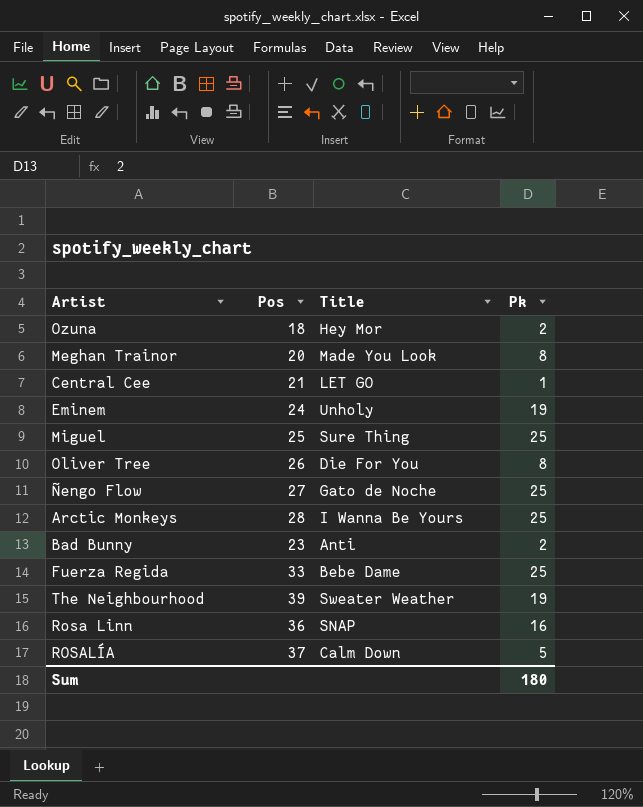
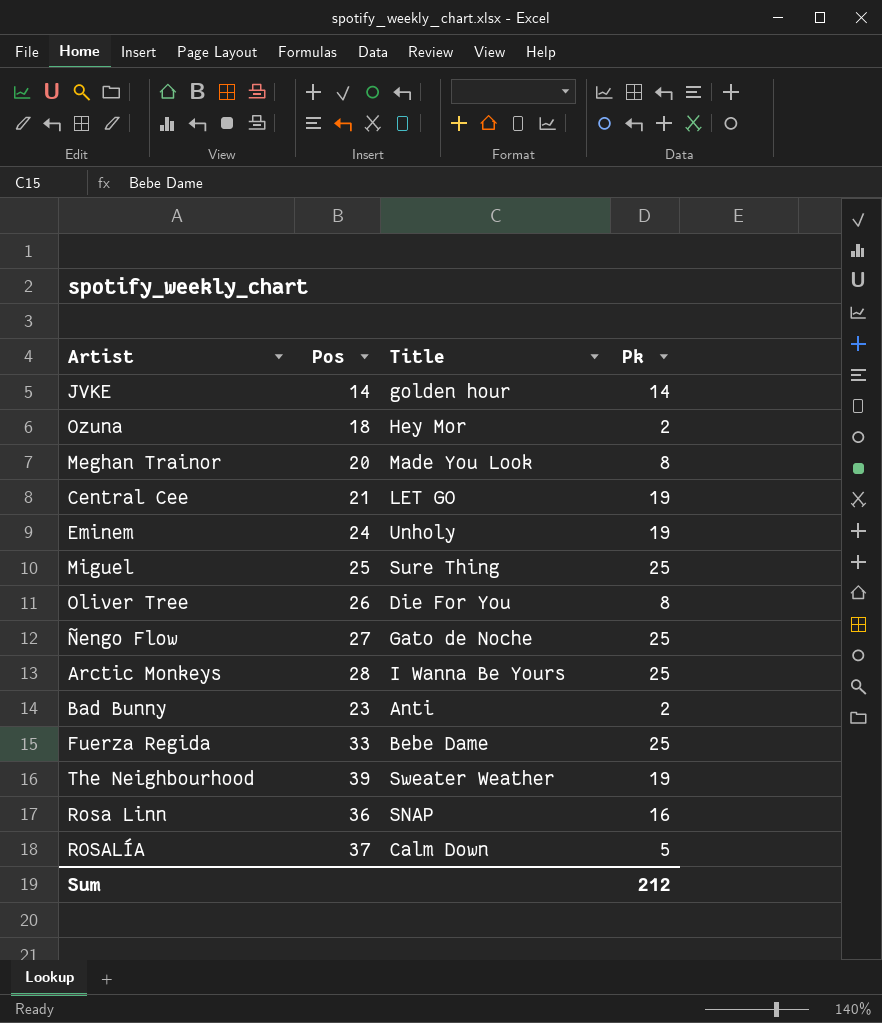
row JVKE: none -> 14 | golden hour | 14
Central Cee | Pk: 1 -> 19
Sum | Pk: 180 -> 212

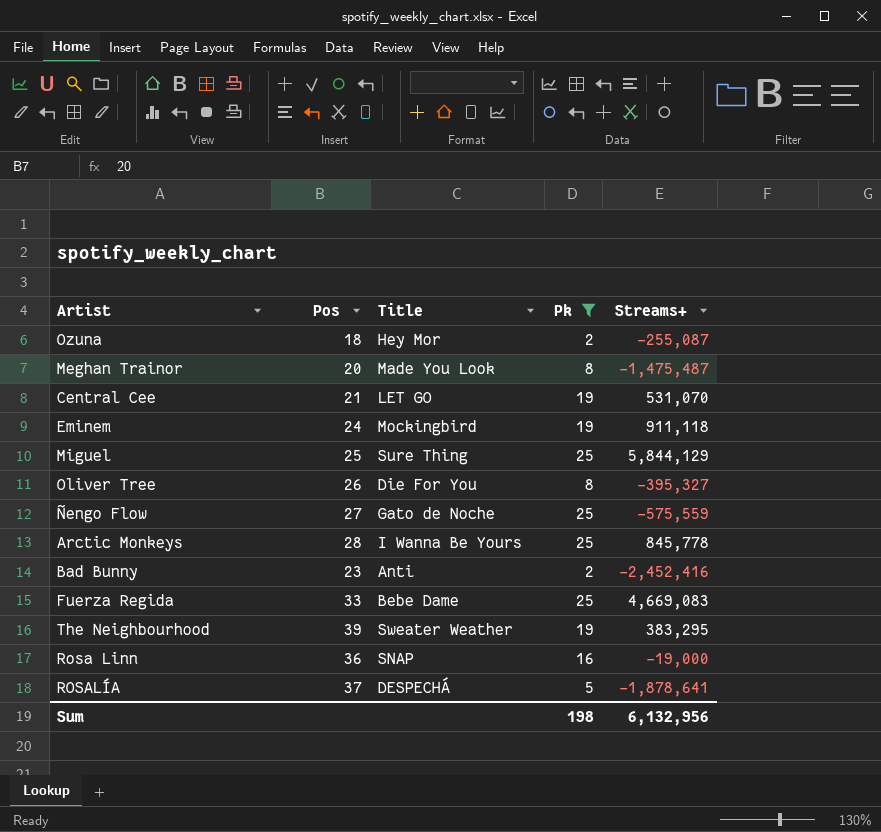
filter: none -> Pk != 14
column Streams+ | position: none -> 5
Eminem | Title: Unholy -> Mockingbird
ROSALÍA | Title: Calm Down -> DESPECHÁ
Sum | Pk: 212 -> 198

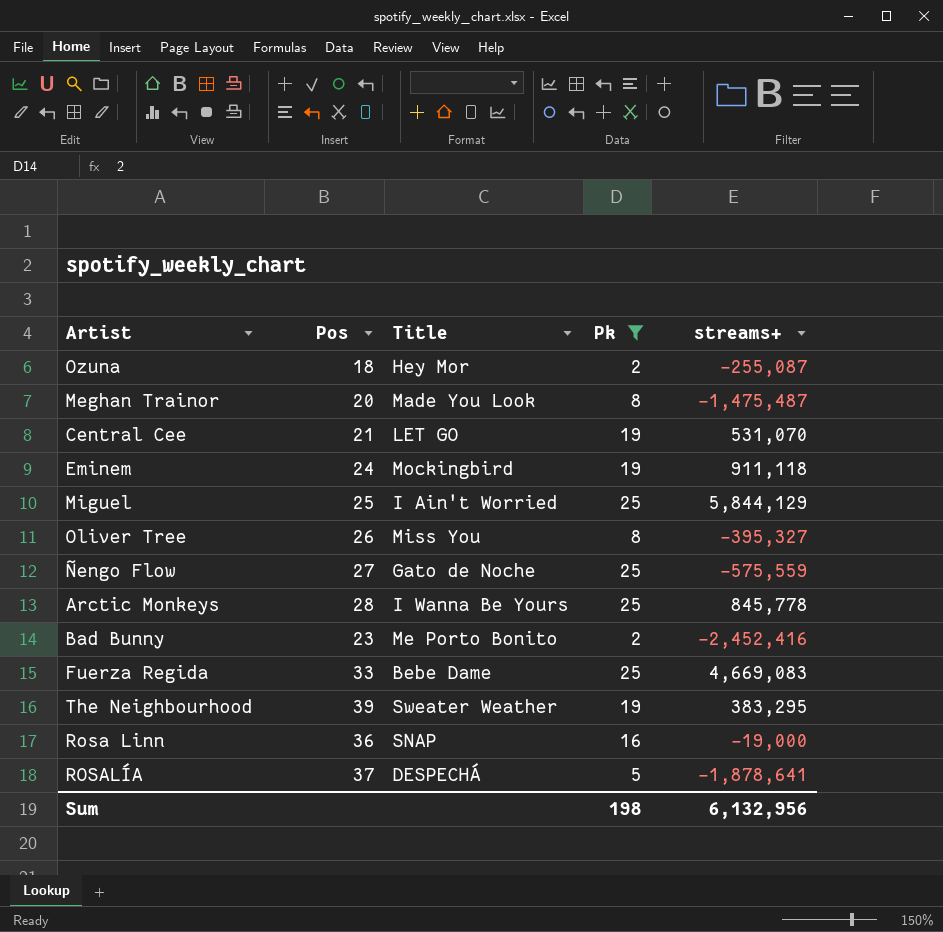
column name: Streams+ -> streams+
Miguel | Title: Sure Thing -> I Ain't Worried
Oliver Tree | Title: Die For You -> Miss You
Bad Bunny | Title: Anti -> Me Porto Bonito

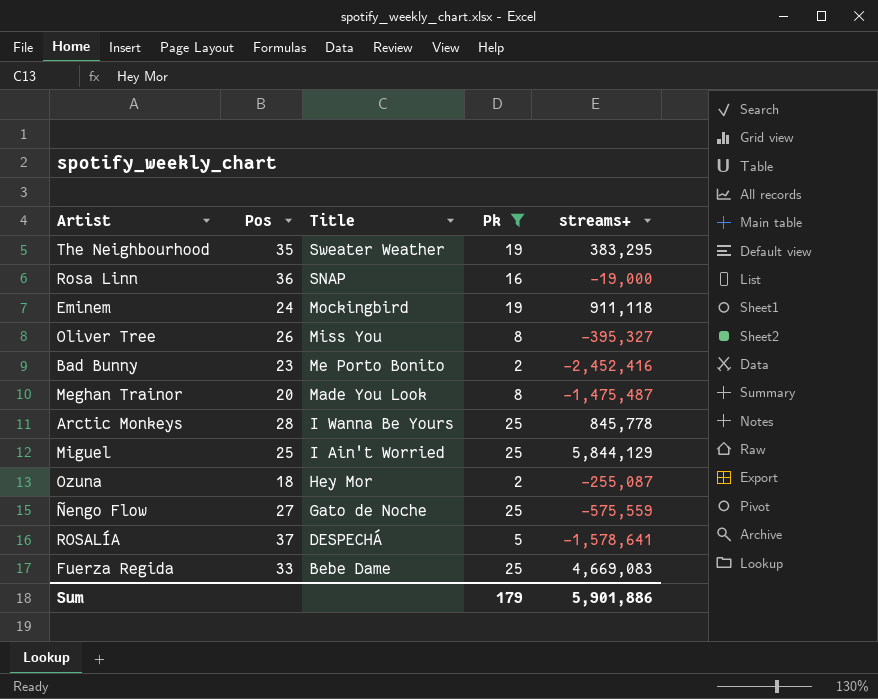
row order: none -> Title descending
row Central Cee: 21 | LET GO | 19 | 531,070 -> none
The Neighbourhood | Pos: 39 -> 35
ROSALÍA | streams+: -1,878,641 -> -1,578,641
Sum | Pk: 198 -> 179
Sum | streams+: 6,132,956 -> 5,901,886

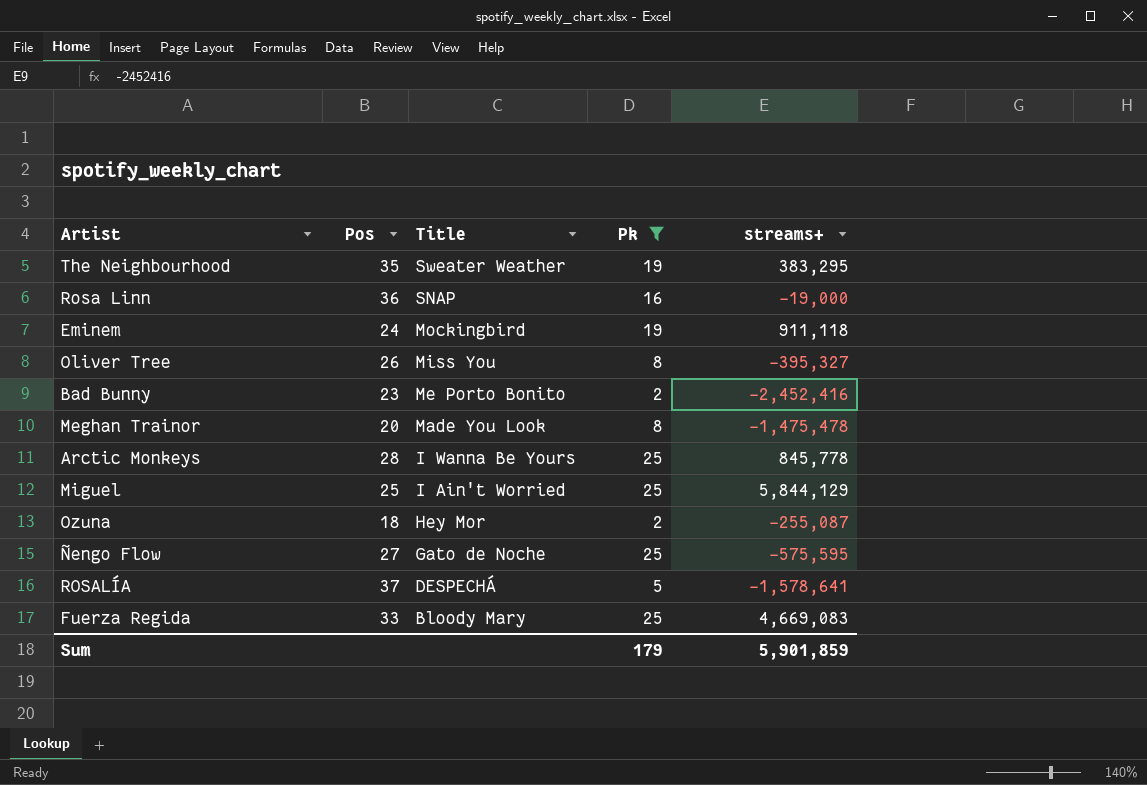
Meghan Trainor | streams+: -1,475,487 -> -1,475,478
Ñengo Flow | streams+: -575,559 -> -575,595
Fuerza Regida | Title: Bebe Dame -> Bloody Mary
Sum | streams+: 5,901,886 -> 5,901,859

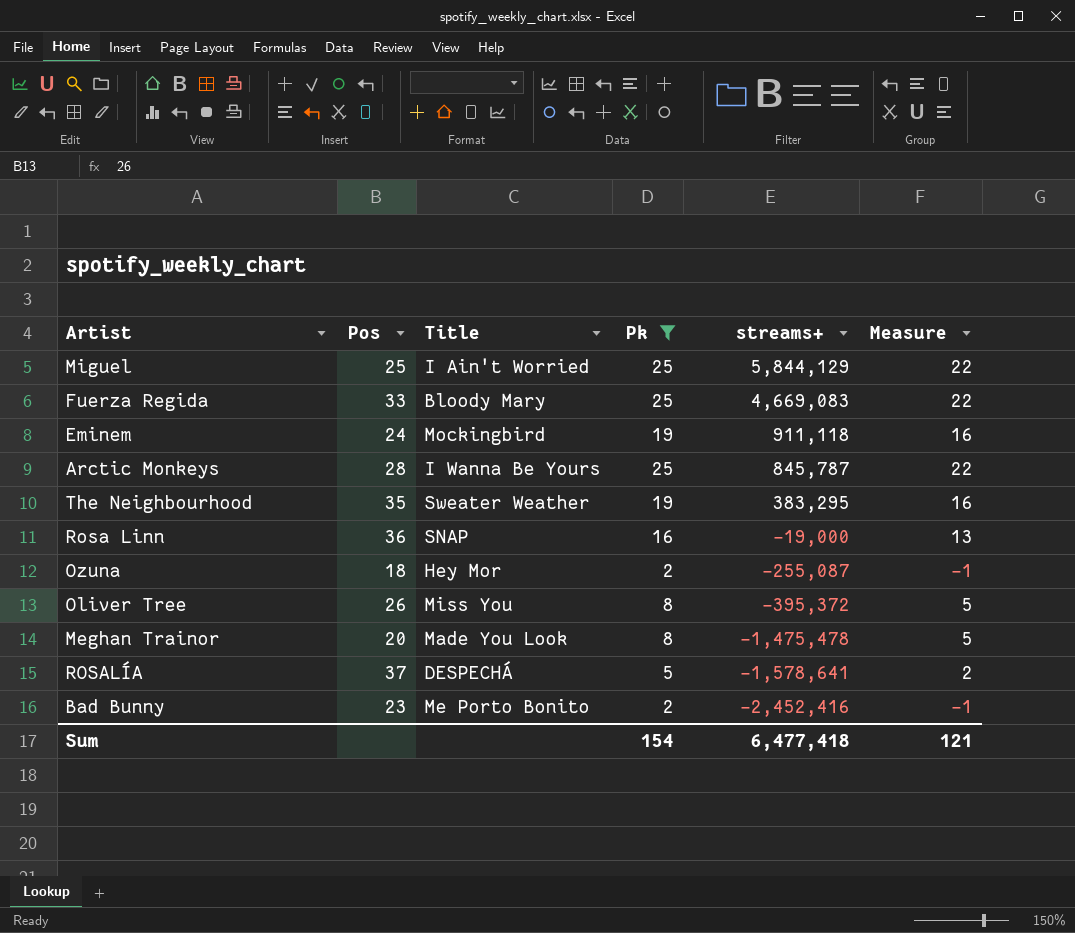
row order: Title descending -> streams+ descending
column Measure | formula: none -> [Pk] - 3
row Ñengo Flow: 27 | Gato de Noche | 25 | -575,595 -> none
Arctic Monkeys | streams+: 845,778 -> 845,787
Oliver Tree | streams+: -395,327 -> -395,372
Sum | Pk: 179 -> 154
Sum | streams+: 5,901,859 -> 6,477,418

